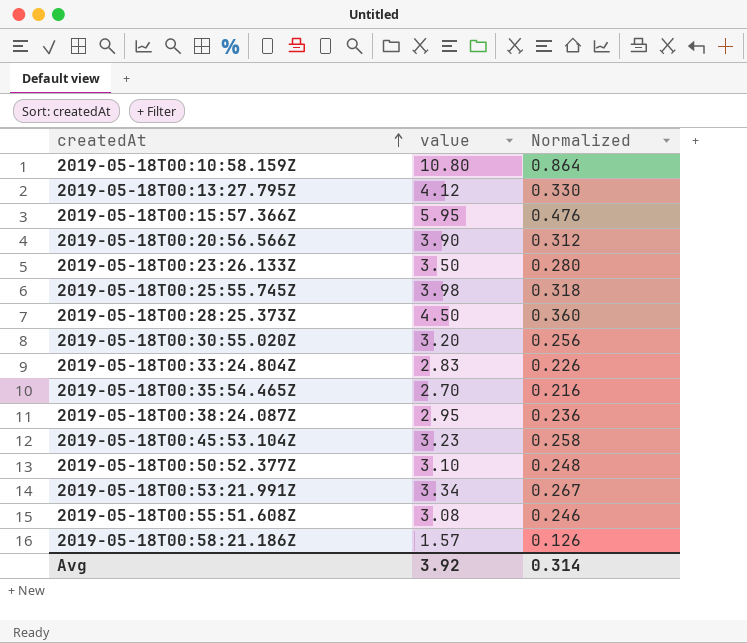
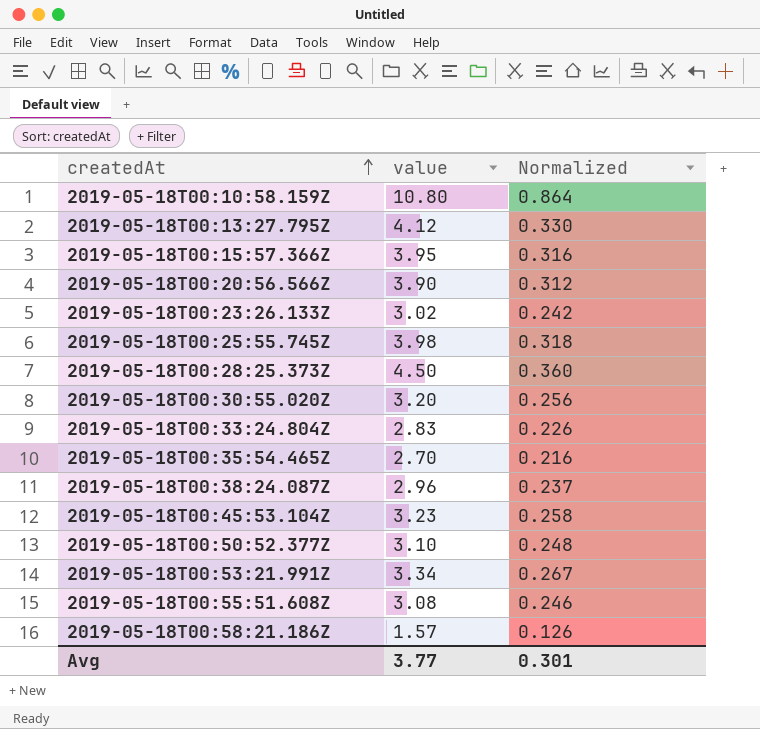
2019-05-18T00:15:57.366Z | value: 5.95 -> 3.95
2019-05-18T00:15:57.366Z | Normalized: 0.476 -> 0.316
2019-05-18T00:23:26.133Z | value: 3.50 -> 3.02
2019-05-18T00:23:26.133Z | Normalized: 0.280 -> 0.242
2019-05-18T00:38:24.087Z | value: 2.95 -> 2.96
2019-05-18T00:38:24.087Z | Normalized: 0.236 -> 0.237
Avg | value: 3.92 -> 3.77
Avg | Normalized: 0.314 -> 0.301

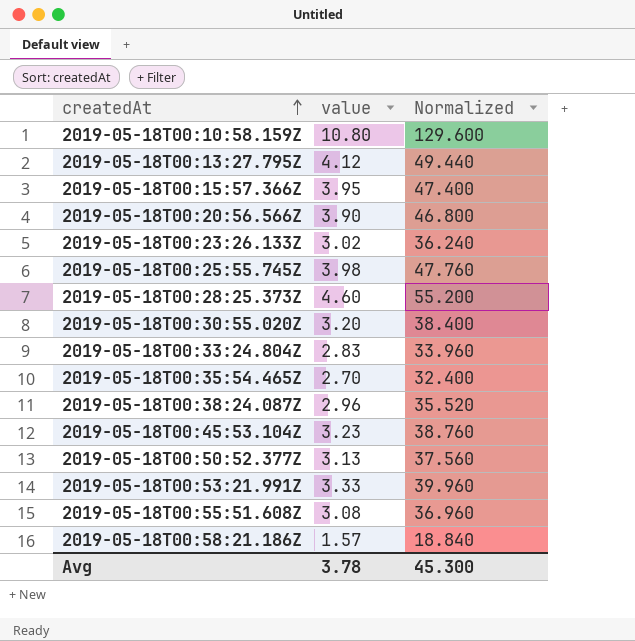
column Normalized | formula: [value] * 0.08 -> [value] * 12
2019-05-18T00:28:25.373Z | value: 4.50 -> 4.60
2019-05-18T00:50:52.377Z | value: 3.10 -> 3.13
2019-05-18T00:53:21.991Z | value: 3.34 -> 3.33
Avg | value: 3.77 -> 3.78
Avg | Normalized: 0.301 -> 45.300

